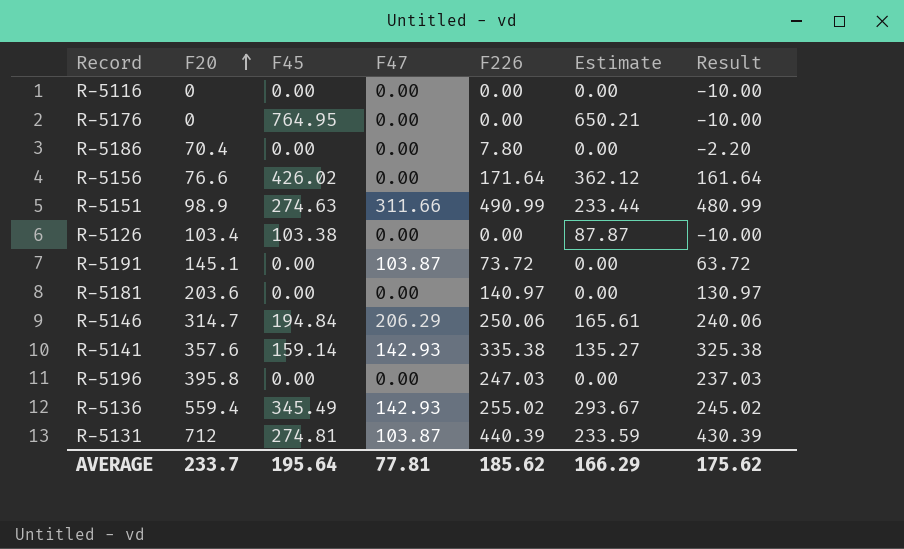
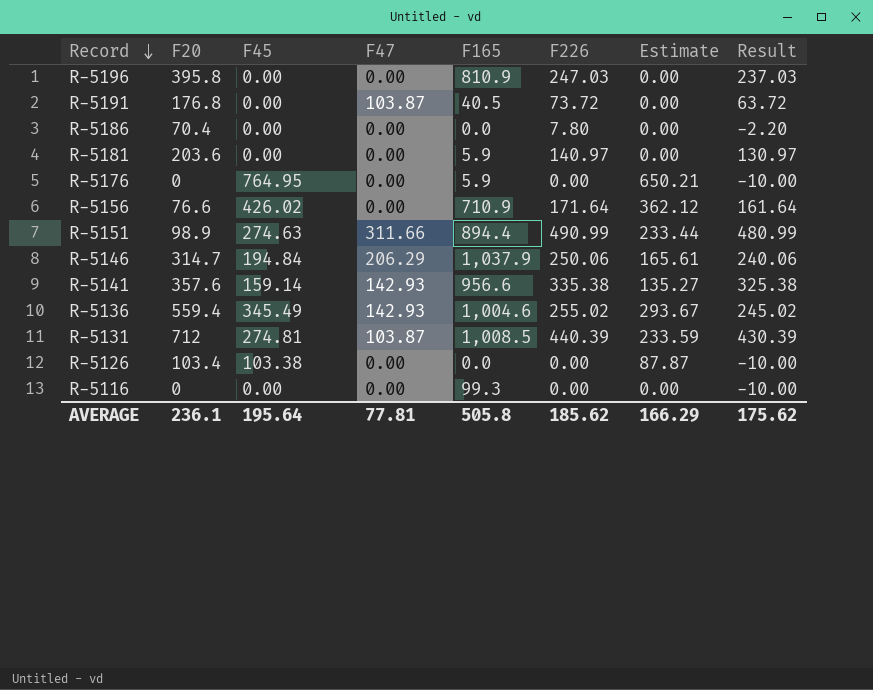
row order: F20 ascending -> Record descending
column F165 | position: none -> 5
R-5191 | F20: 145.1 -> 176.8
AVERAGE | F20: 233.7 -> 236.1

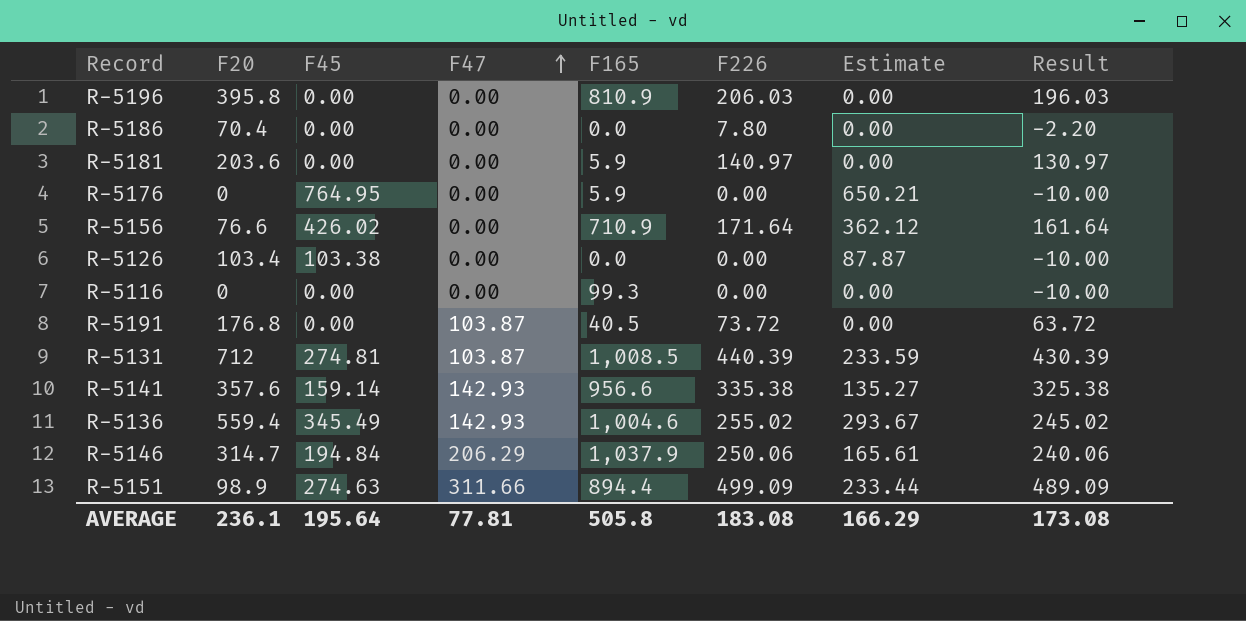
row order: Record descending -> F47 ascending
R-5196 | F226: 247.03 -> 206.03
R-5196 | Result: 237.03 -> 196.03
R-5151 | F226: 490.99 -> 499.09
R-5151 | Result: 480.99 -> 489.09
AVERAGE | F226: 185.62 -> 183.08
AVERAGE | Result: 175.62 -> 173.08

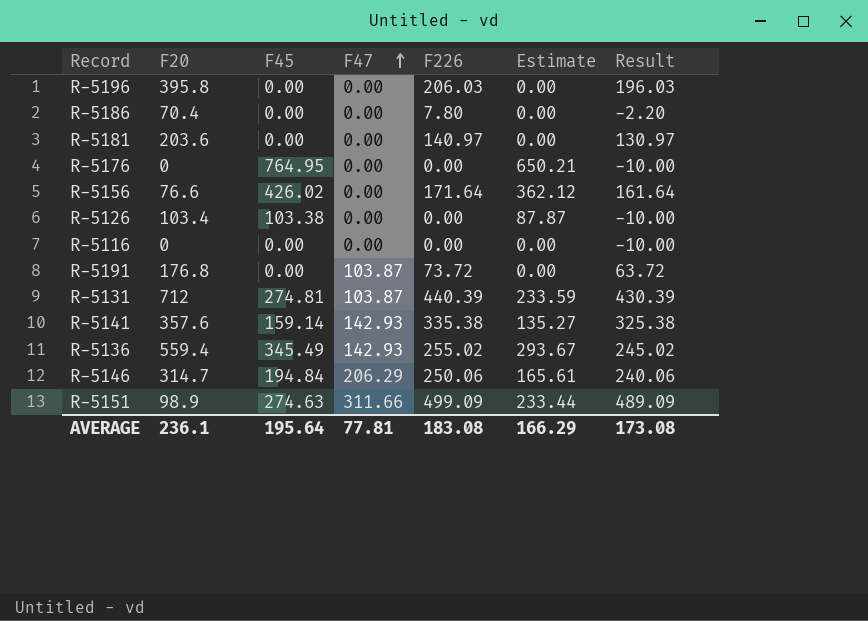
column F165 | position: 5 -> none

